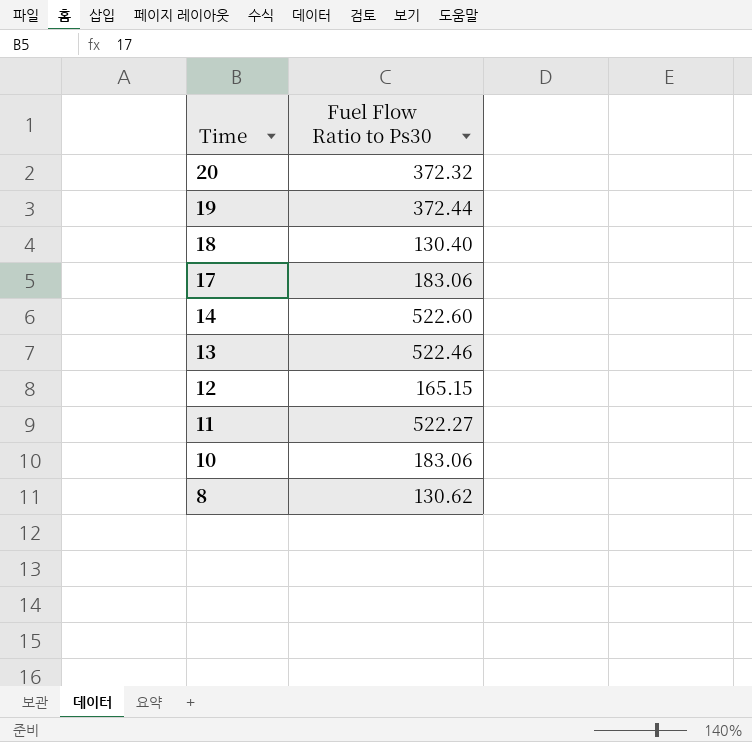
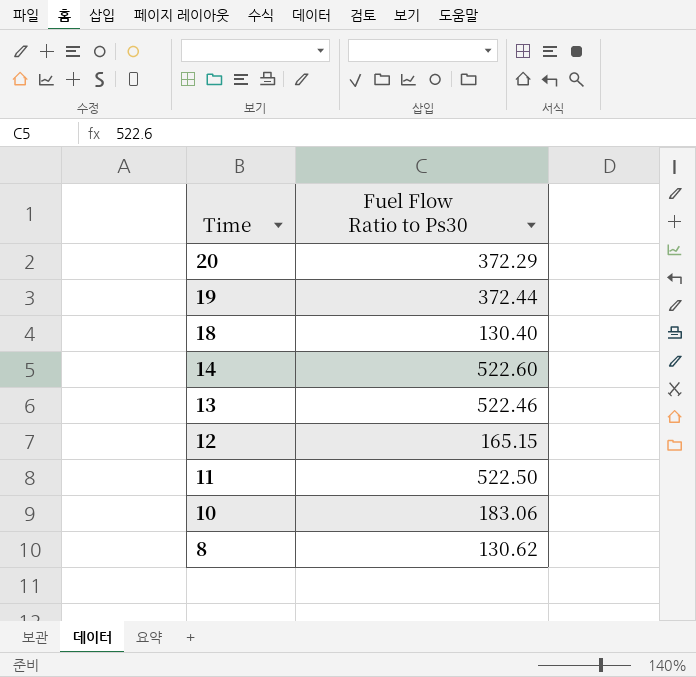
row 17: 183.06 -> none
20 | Fuel Flow Ratio to Ps30: 372.32 -> 372.29
11 | Fuel Flow Ratio to Ps30: 522.27 -> 522.50

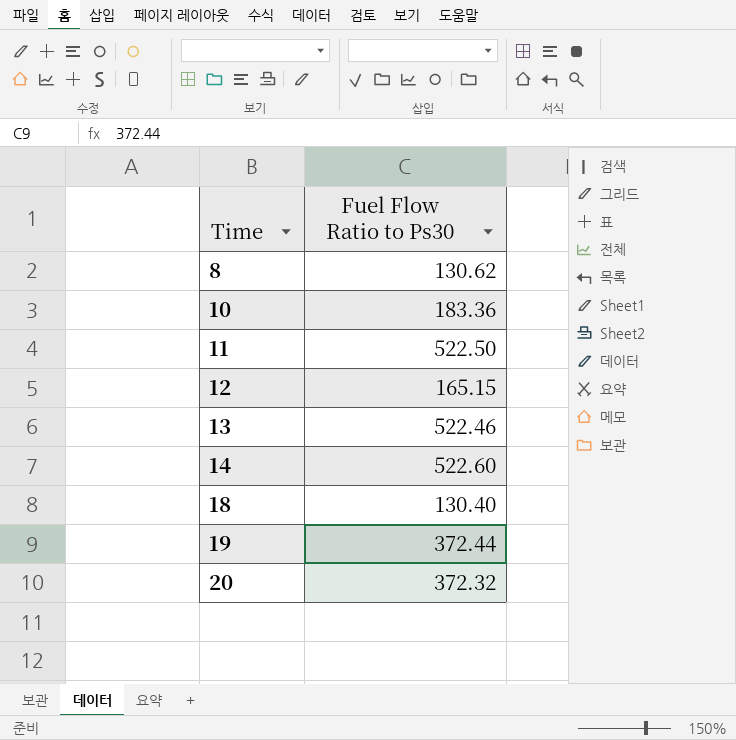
row order: Time descending -> Time ascending
10 | Fuel Flow Ratio to Ps30: 183.06 -> 183.36
20 | Fuel Flow Ratio to Ps30: 372.29 -> 372.32

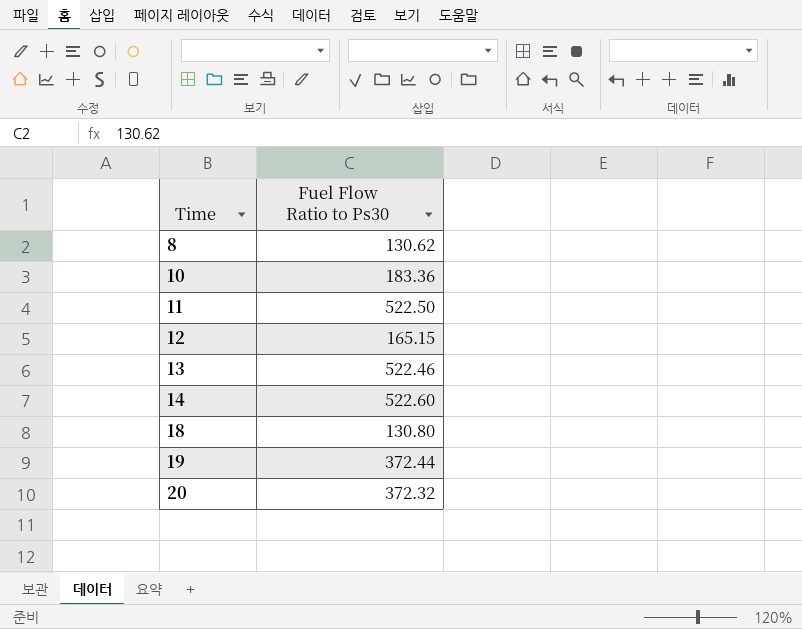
18 | Fuel Flow Ratio to Ps30: 130.40 -> 130.80

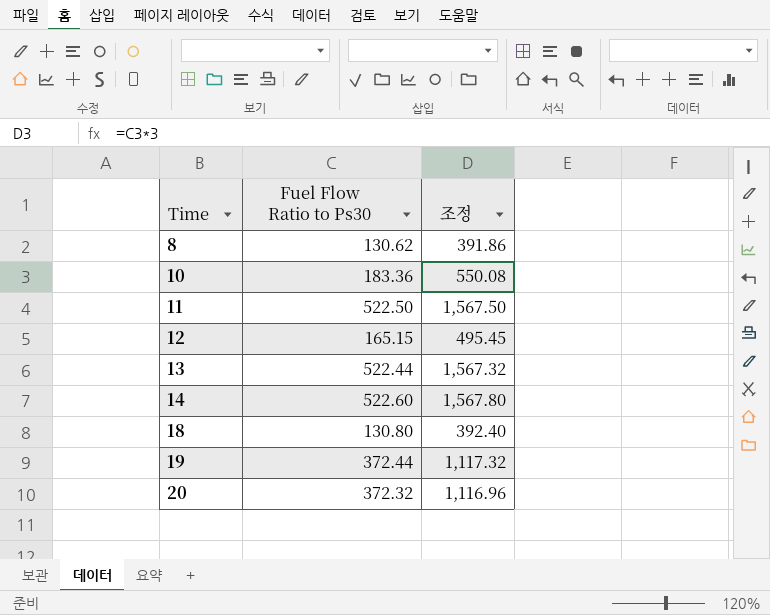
column 조정 | formula: none -> [Fuel Flow Ratio to Ps30] * 3
13 | Fuel Flow Ratio to Ps30: 522.46 -> 522.44

